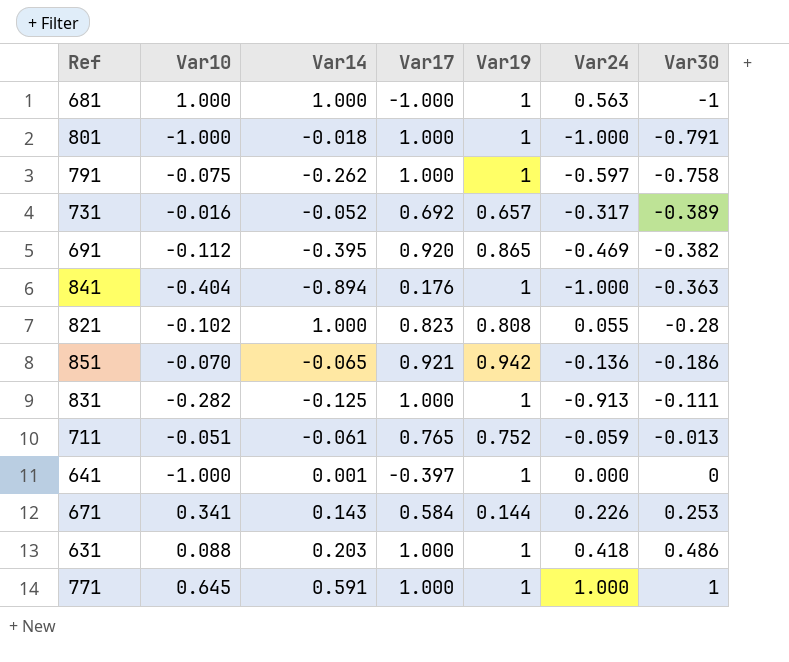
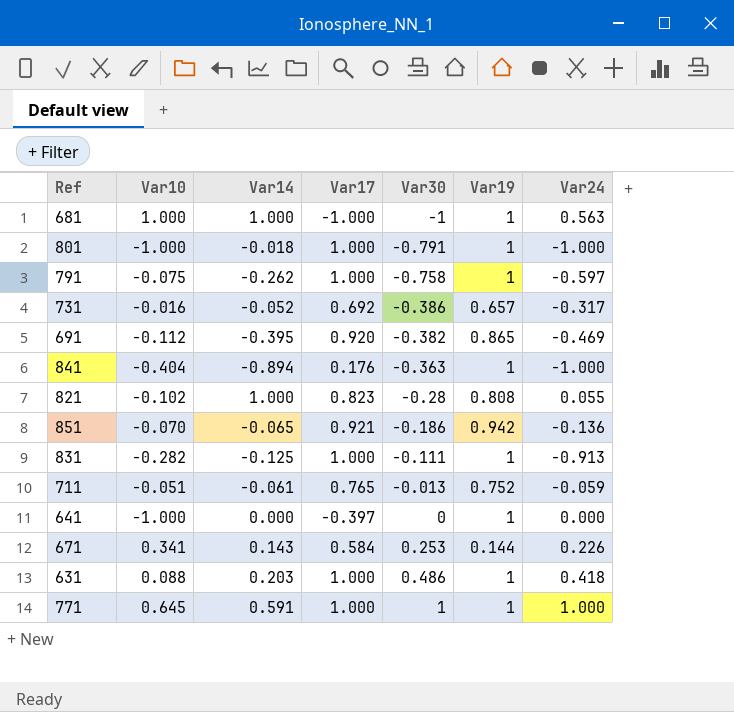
column Var30 | position: 7 -> 5
731 | Var30: -0.389 -> -0.386
641 | Var14: 0.001 -> 0.000

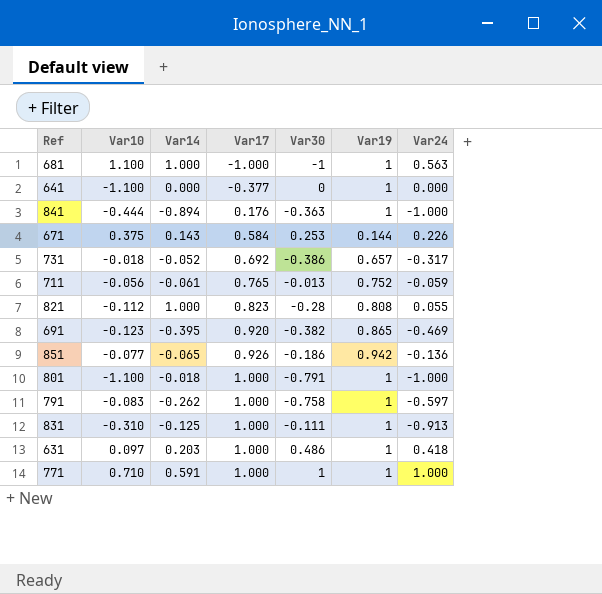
row order: Var30 ascending -> Var17 ascending
681 | Var10: 1.000 -> 1.100
641 | Var10: -1.000 -> -1.100
641 | Var17: -0.397 -> -0.377
841 | Var10: -0.404 -> -0.444
671 | Var10: 0.341 -> 0.375
731 | Var10: -0.016 -> -0.018
711 | Var10: -0.051 -> -0.056
821 | Var10: -0.102 -> -0.112
691 | Var10: -0.112 -> -0.123
851 | Var10: -0.070 -> -0.077
851 | Var17: 0.921 -> 0.926
801 | Var10: -1.000 -> -1.100
791 | Var10: -0.075 -> -0.083
831 | Var10: -0.282 -> -0.310
631 | Var10: 0.088 -> 0.097
771 | Var10: 0.645 -> 0.710

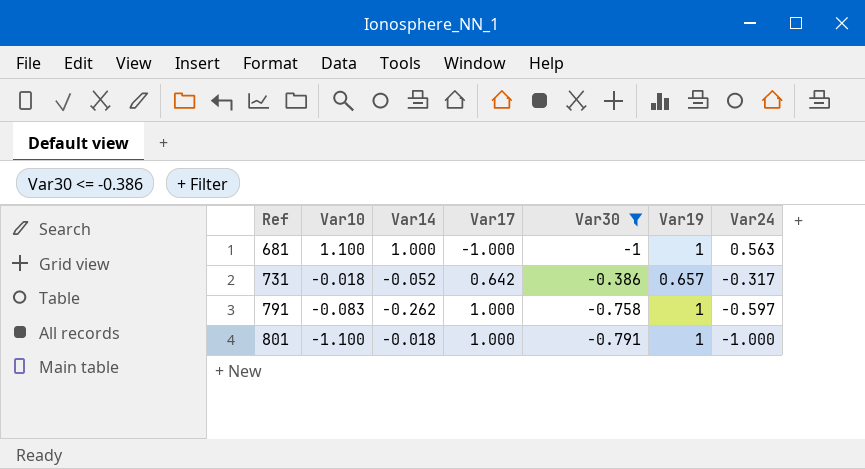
filter: none -> Var30 <= -0.386
row order: Var17 ascending -> Ref ascending
731 | Var17: 0.692 -> 0.642

